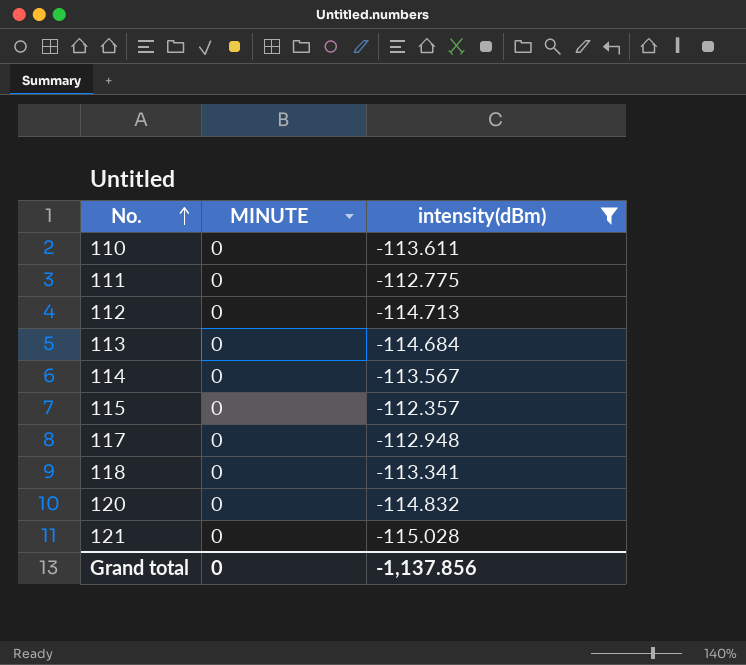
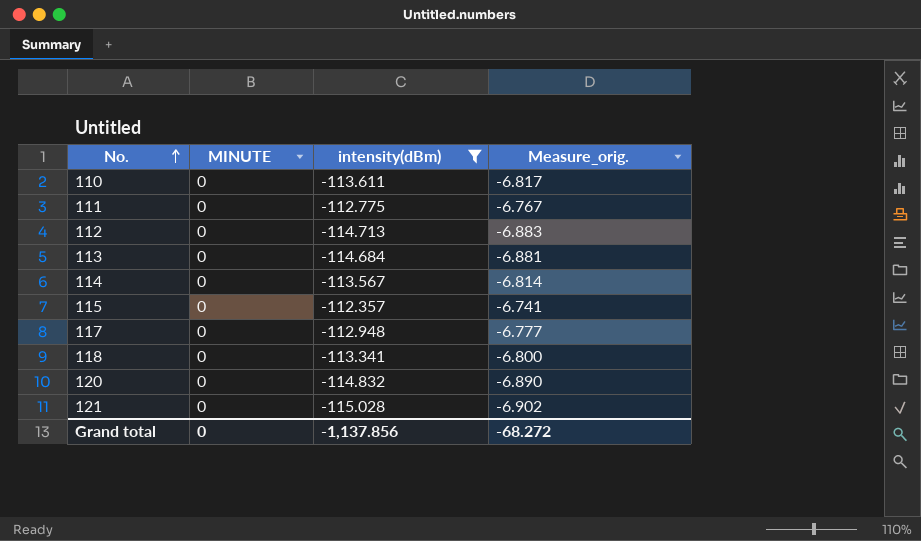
column Measure_orig. | formula: none -> [intensity(dBm)] * 0.06

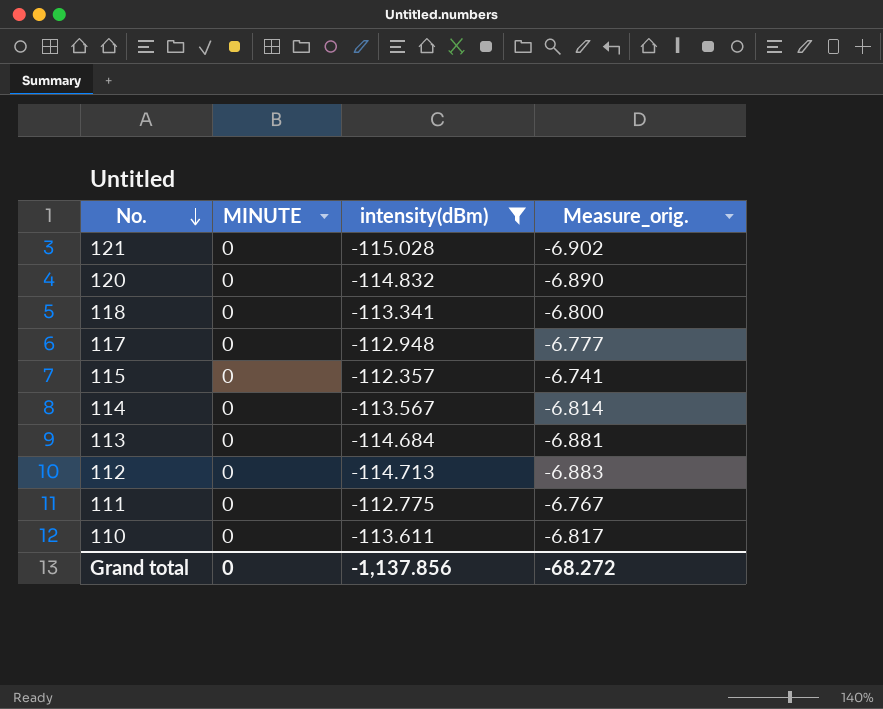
row order: No. ascending -> No. descending

